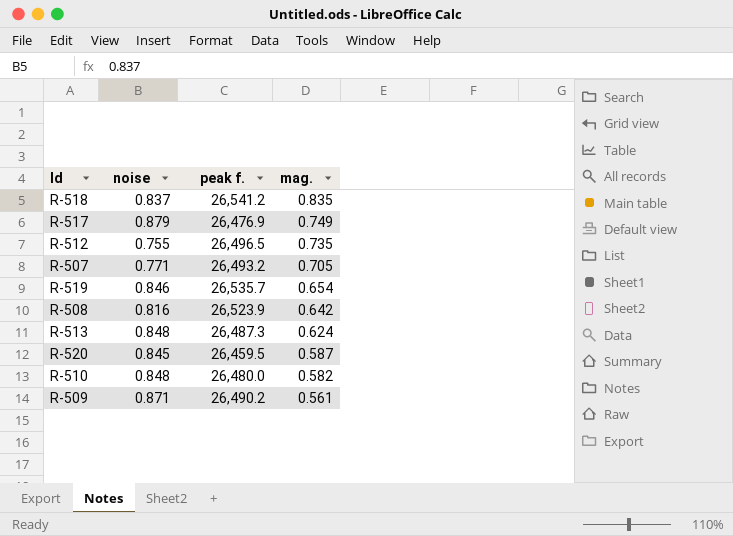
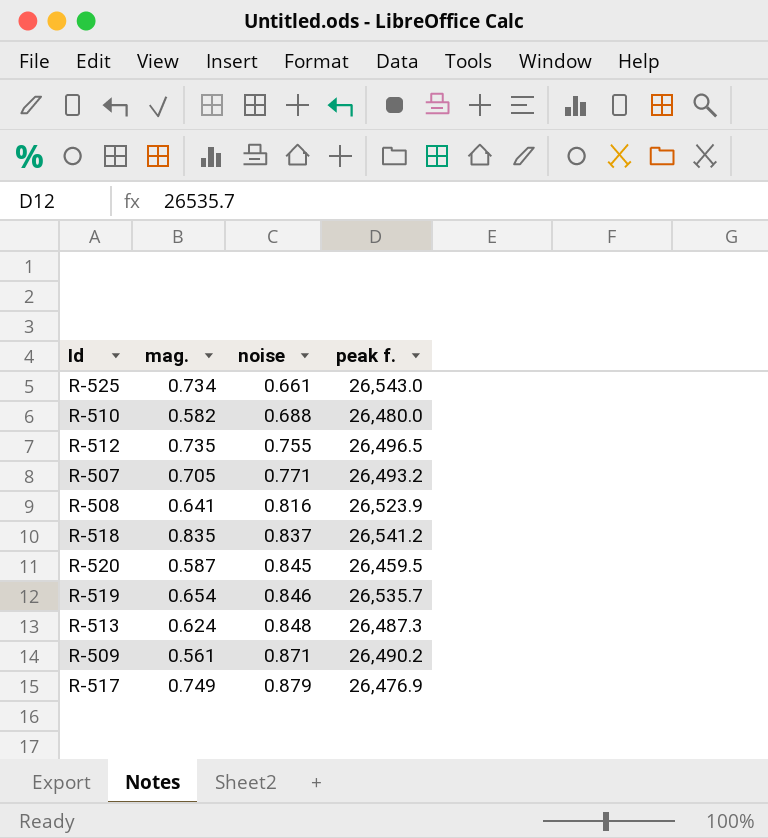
row order: mag. descending -> noise ascending
column mag. | position: 4 -> 2
row R-525: none -> 0.734 | 0.661 | 26,543.0
R-510 | noise: 0.848 -> 0.688
R-508 | mag.: 0.642 -> 0.641

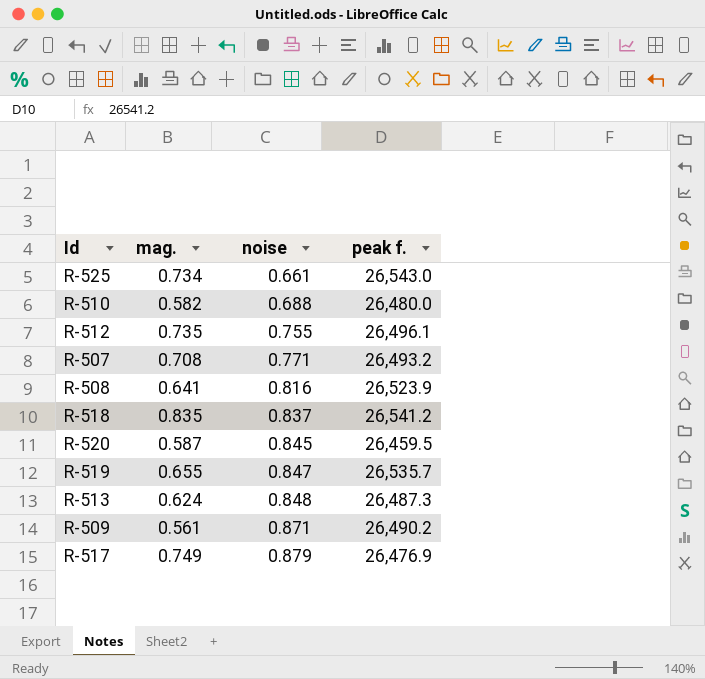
R-512 | peak f.: 26,496.5 -> 26,496.1
R-507 | mag.: 0.705 -> 0.708
R-519 | mag.: 0.654 -> 0.655
R-519 | noise: 0.846 -> 0.847

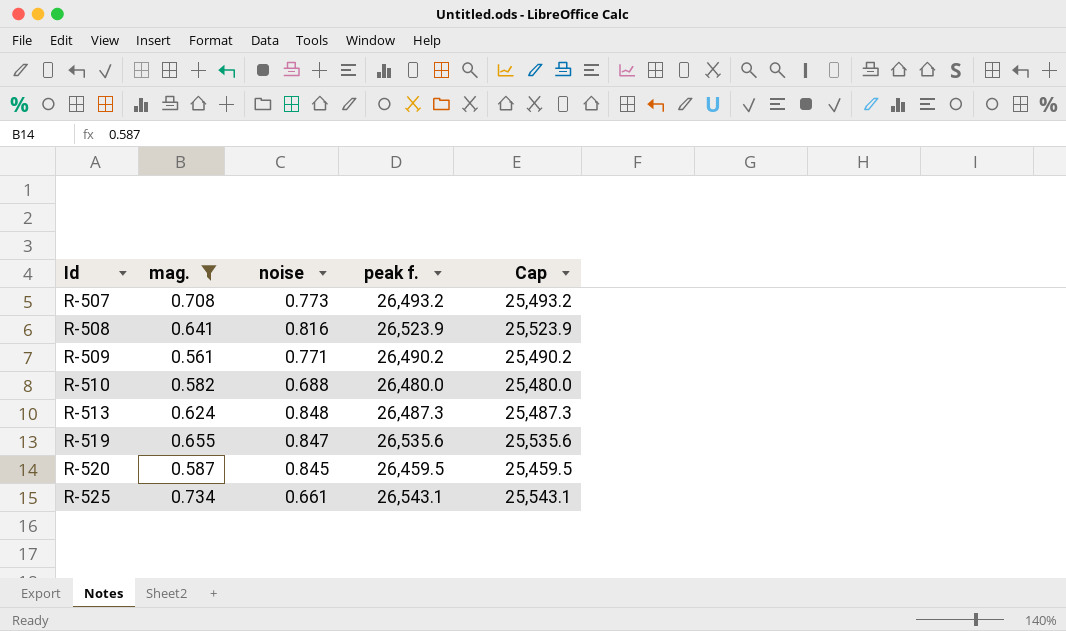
filter: none -> mag. <= 0.734
row order: noise ascending -> Id ascending
column Cap | formula: none -> [peak f.] - 1000
R-507 | noise: 0.771 -> 0.773
R-509 | noise: 0.871 -> 0.771
R-519 | peak f.: 26,535.7 -> 26,535.6
R-525 | peak f.: 26,543.0 -> 26,543.1

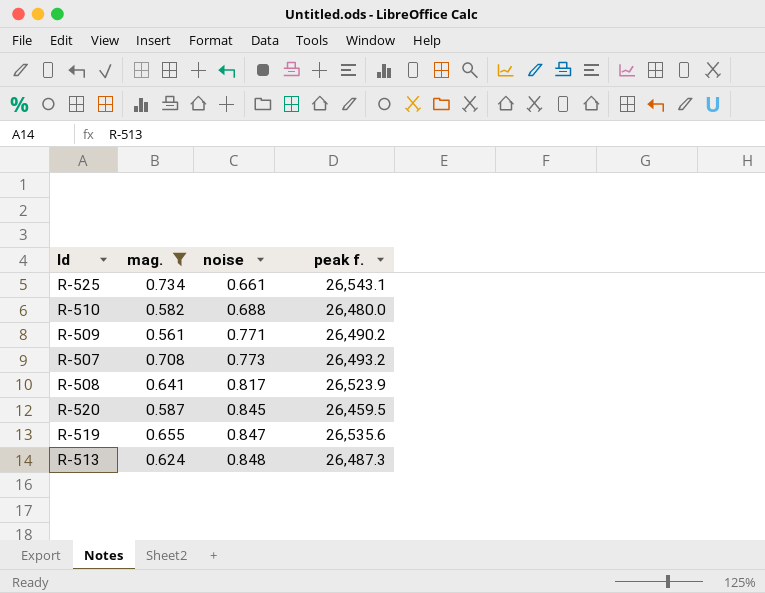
row order: Id ascending -> noise ascending
column Cap | formula: [peak f.] - 1000 -> none
R-508 | noise: 0.816 -> 0.817

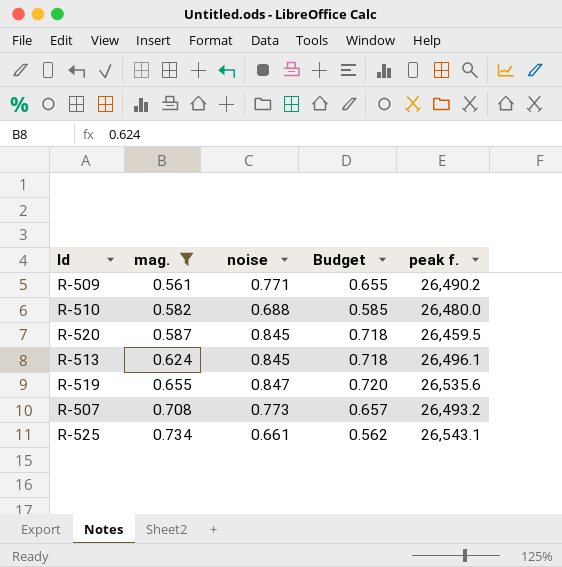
row order: noise ascending -> mag. ascending
column Budget | formula: none -> [noise] * 0.85
row R-508: 0.641 | 0.817 | 26,523.9 -> none
R-513 | noise: 0.848 -> 0.845
R-513 | peak f.: 26,487.3 -> 26,496.1

